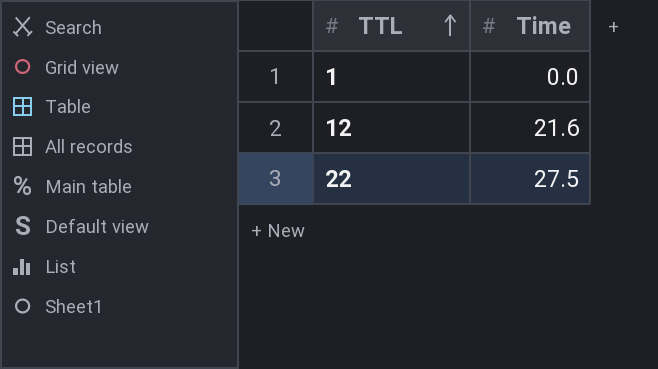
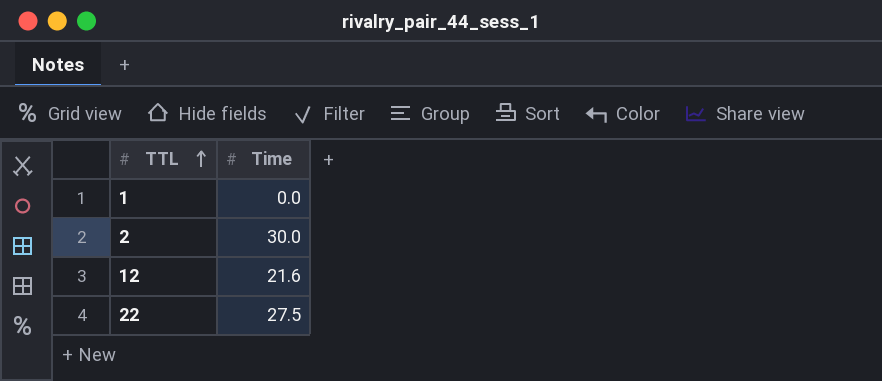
row 2: none -> 30.0

